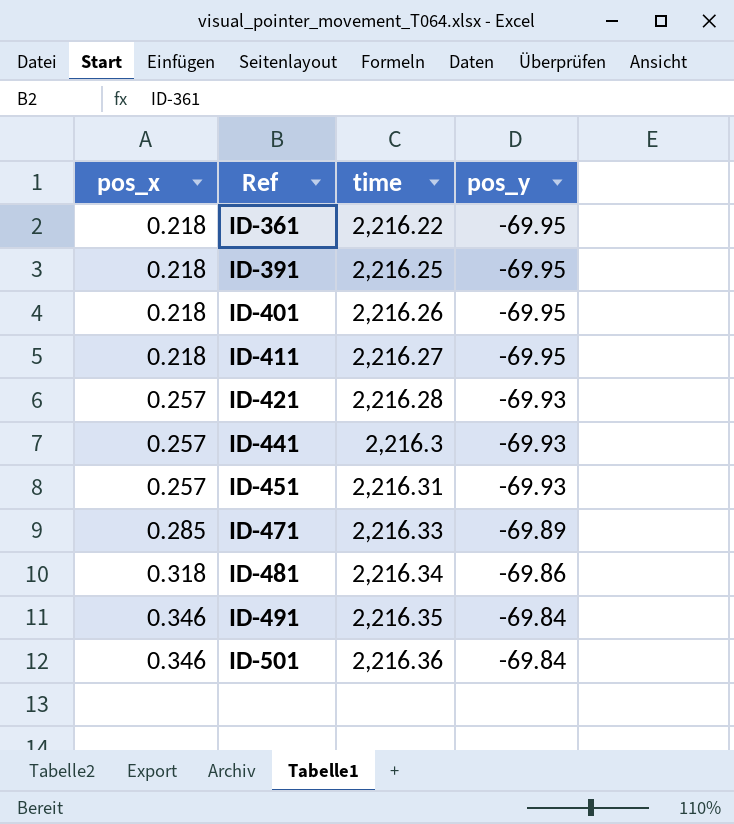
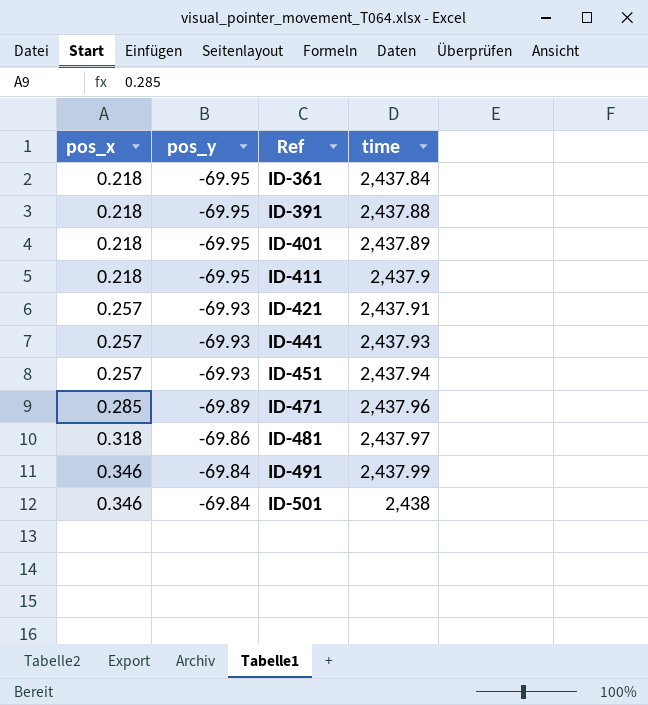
column pos_y | position: 4 -> 2
ID-361 | time: 2,216.22 -> 2,437.84
ID-391 | time: 2,216.25 -> 2,437.88
ID-401 | time: 2,216.26 -> 2,437.89
ID-411 | time: 2,216.27 -> 2,437.9
ID-421 | time: 2,216.28 -> 2,437.91
ID-441 | time: 2,216.3 -> 2,437.93
ID-451 | time: 2,216.31 -> 2,437.94
ID-471 | time: 2,216.33 -> 2,437.96
ID-481 | time: 2,216.34 -> 2,437.97
ID-491 | time: 2,216.35 -> 2,437.99
ID-501 | time: 2,216.36 -> 2,438

